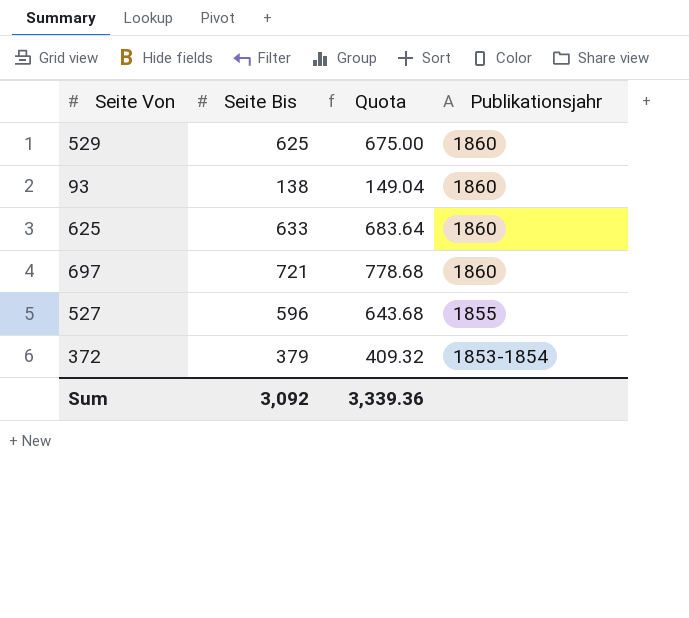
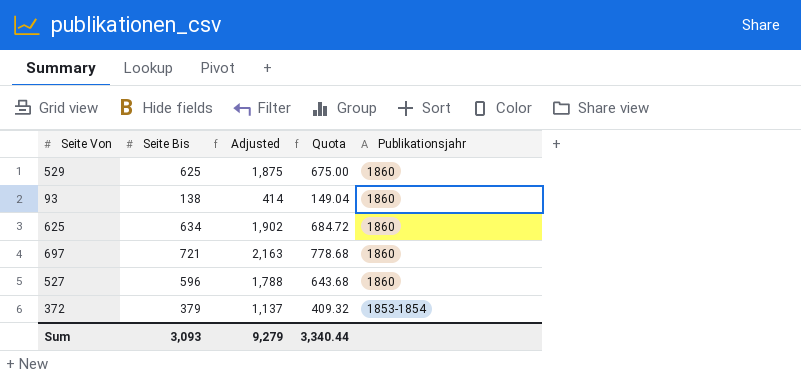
column Adjusted | formula: none -> [Seite Bis] * 3
625 | Seite Bis: 633 -> 634
625 | Quota: 683.64 -> 684.72
527 | Publikationsjahr: 1855 -> 1860
Sum | Seite Bis: 3,092 -> 3,093
Sum | Quota: 3,339.36 -> 3,340.44

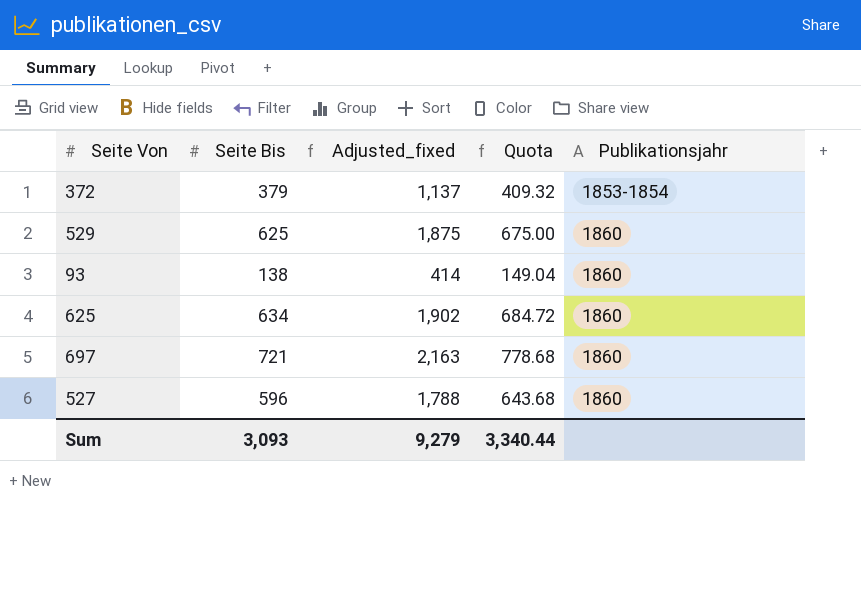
row order: Publikationsjahr descending -> Publikationsjahr ascending
column name: Adjusted -> Adjusted_fixed

